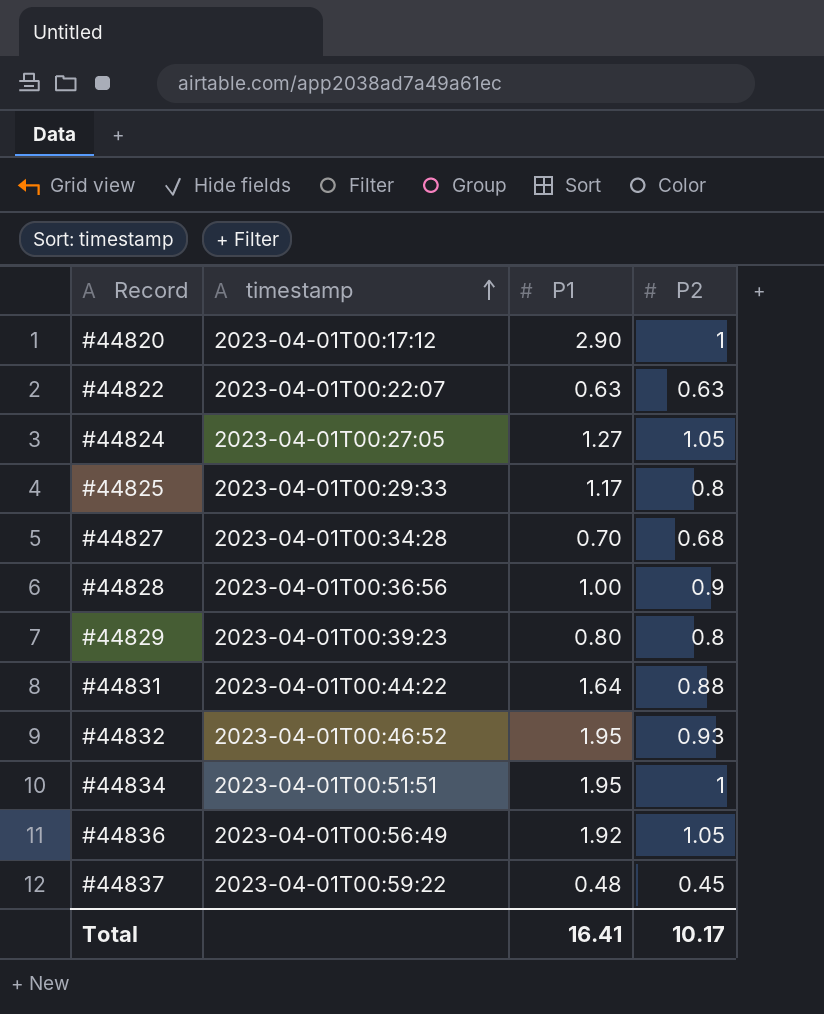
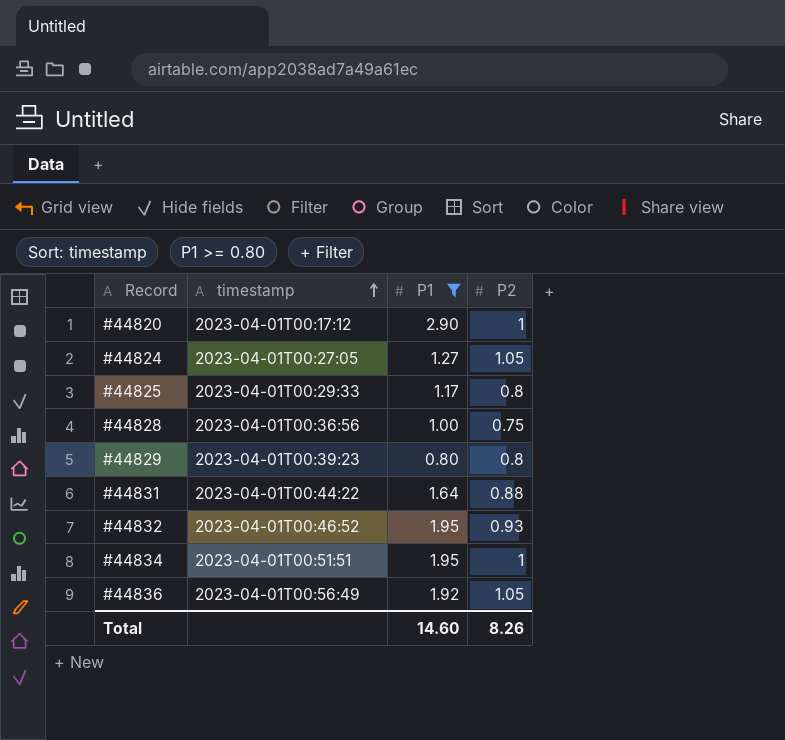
filter: none -> P1 >= 0.80
#44828 | P2: 0.9 -> 0.75
Total | P1: 16.41 -> 14.60
Total | P2: 10.17 -> 8.26

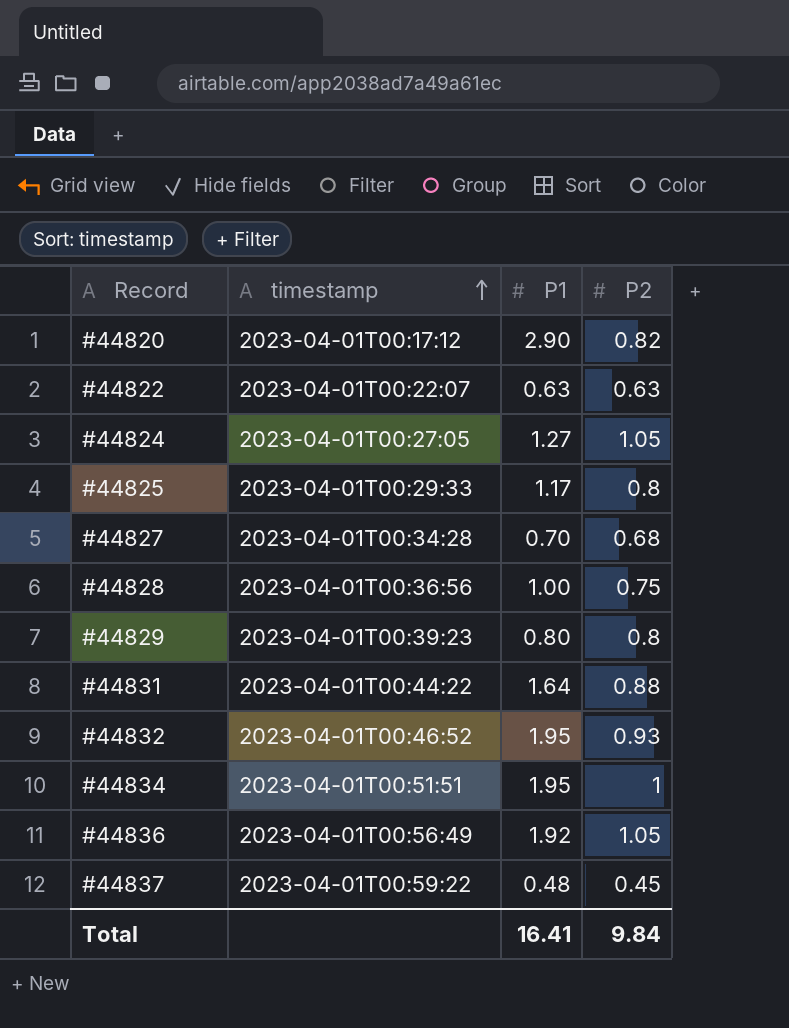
filter: P1 >= 0.80 -> none
#44820 | P2: 1 -> 0.82
Total | P1: 14.60 -> 16.41
Total | P2: 8.26 -> 9.84

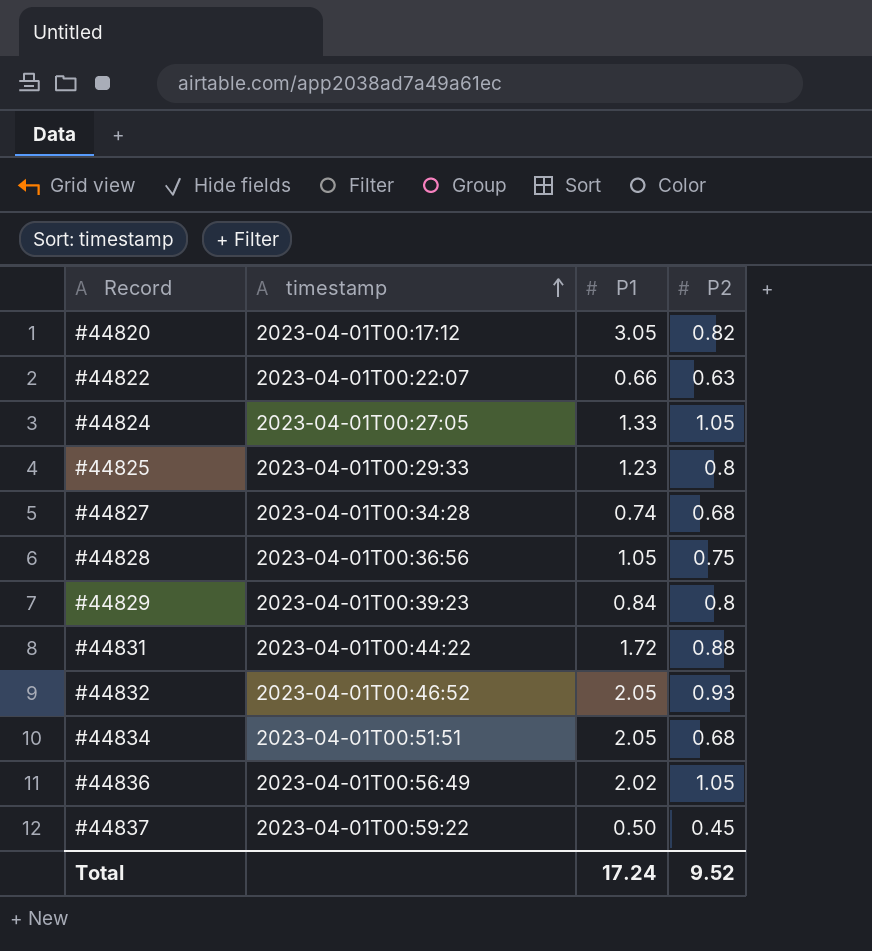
#44820 | P1: 2.90 -> 3.05
#44822 | P1: 0.63 -> 0.66
#44824 | P1: 1.27 -> 1.33
#44825 | P1: 1.17 -> 1.23
#44827 | P1: 0.70 -> 0.74
#44828 | P1: 1.00 -> 1.05
#44829 | P1: 0.80 -> 0.84
#44831 | P1: 1.64 -> 1.72
#44832 | P1: 1.95 -> 2.05
#44834 | P1: 1.95 -> 2.05
#44834 | P2: 1 -> 0.68
#44836 | P1: 1.92 -> 2.02
#44837 | P1: 0.48 -> 0.50
Total | P1: 16.41 -> 17.24
Total | P2: 9.84 -> 9.52

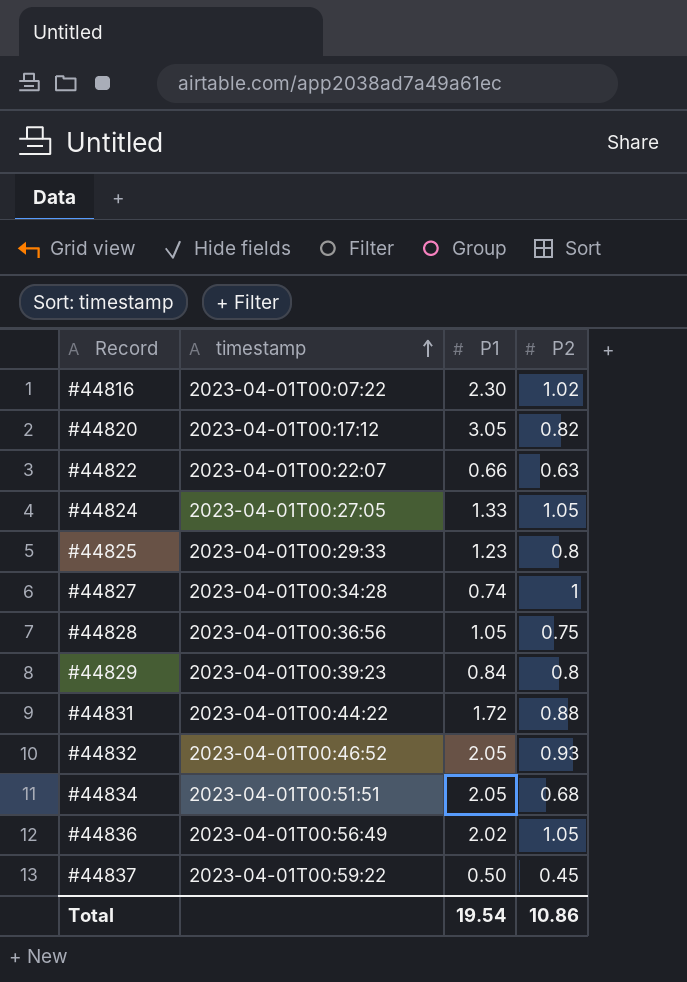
row #44816: none -> 2023-04-01T00:07:22 | 2.30 | 1.02
#44827 | P2: 0.68 -> 1
Total | P1: 17.24 -> 19.54
Total | P2: 9.52 -> 10.86

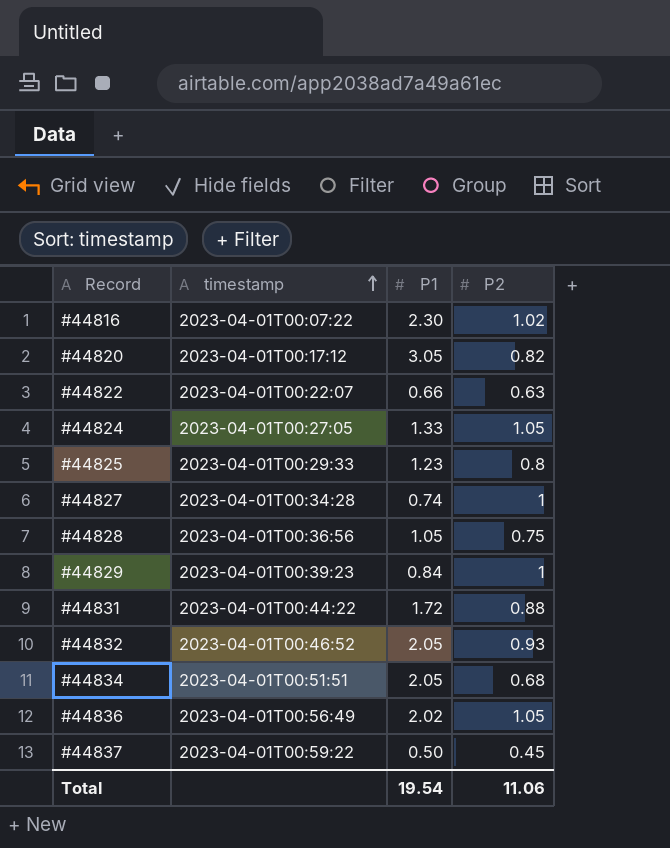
#44829 | P2: 0.8 -> 1
Total | P2: 10.86 -> 11.06

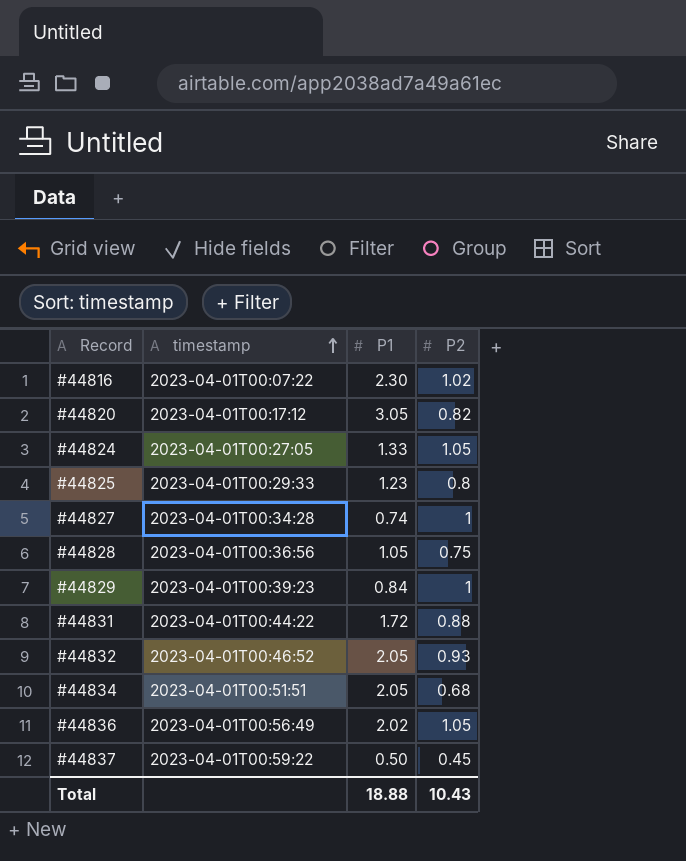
row #44822: 2023-04-01T00:22:07 | 0.66 | 0.63 -> none
Total | P1: 19.54 -> 18.88
Total | P2: 11.06 -> 10.43

